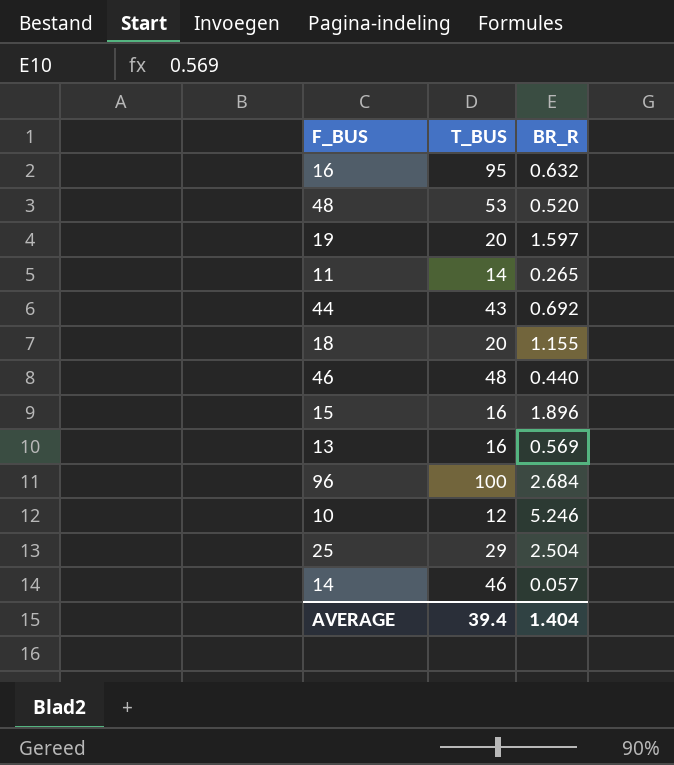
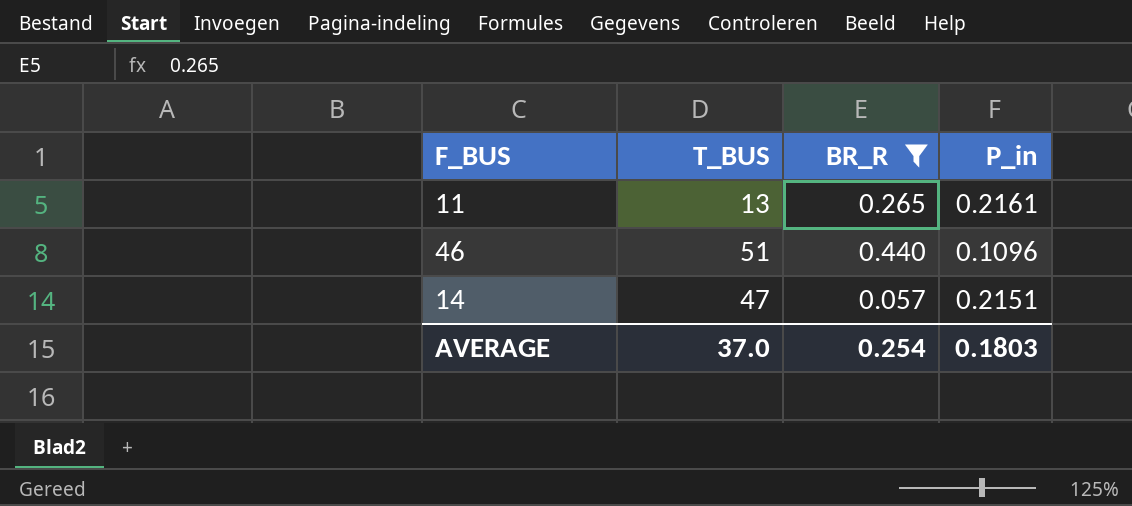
filter: none -> BR_R <= 0.440
column P_in | position: none -> 4
11 | T_BUS: 14 -> 13
46 | T_BUS: 48 -> 51
14 | T_BUS: 46 -> 47
AVERAGE | T_BUS: 39.4 -> 37.0
AVERAGE | BR_R: 1.404 -> 0.254

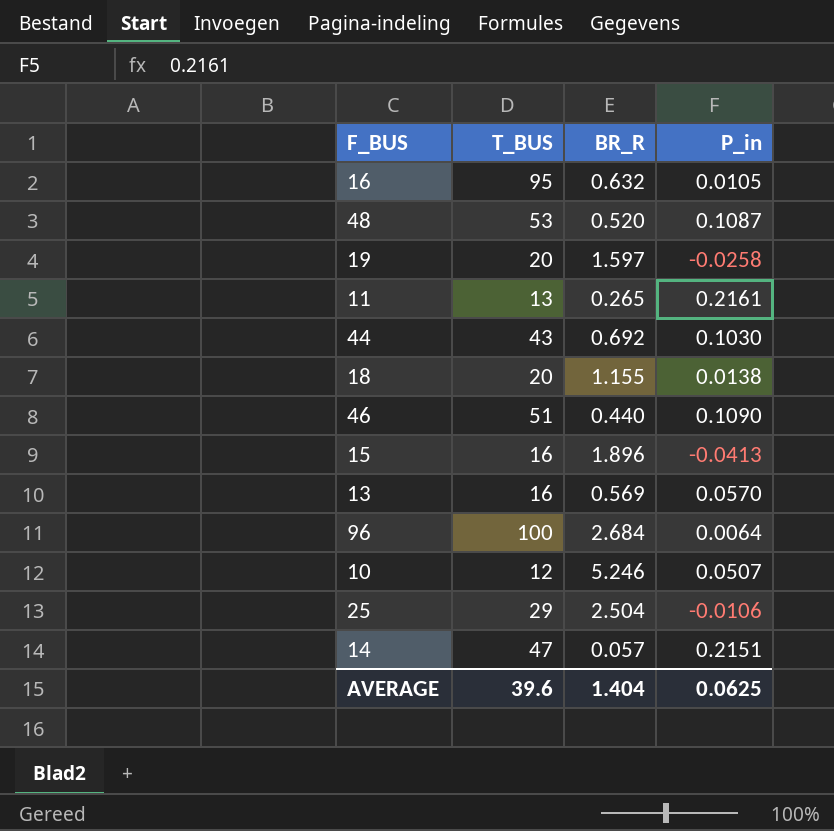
filter: BR_R <= 0.440 -> none
46 | P_in: 0.1096 -> 0.1090
AVERAGE | T_BUS: 37.0 -> 39.6
AVERAGE | BR_R: 0.254 -> 1.404
AVERAGE | P_in: 0.1803 -> 0.0625

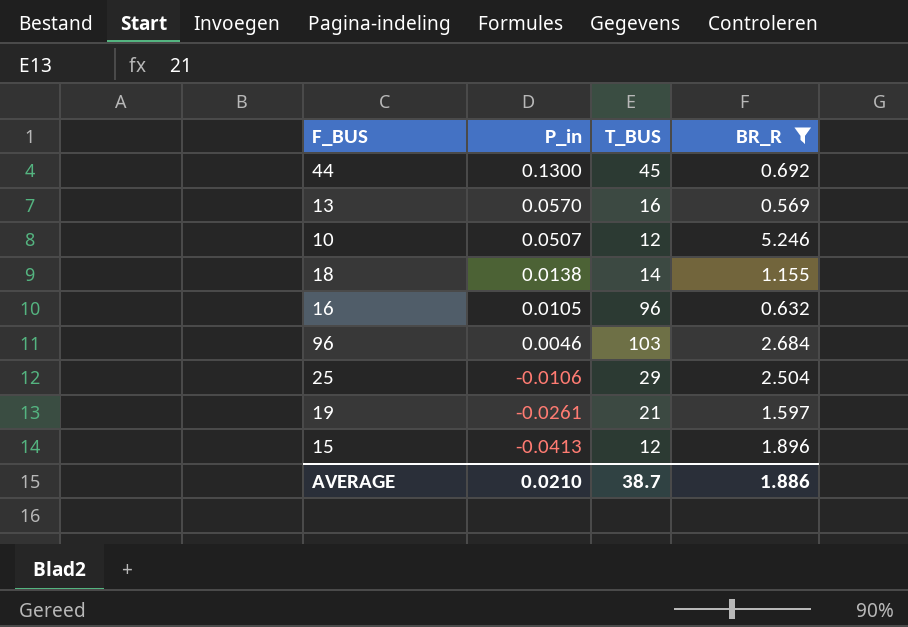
filter: none -> BR_R >= 0.569
row order: none -> P_in descending
column P_in | position: 4 -> 2
44 | P_in: 0.1030 -> 0.1300
44 | T_BUS: 43 -> 45
18 | T_BUS: 20 -> 14
16 | T_BUS: 95 -> 96
96 | P_in: 0.0064 -> 0.0046
96 | T_BUS: 100 -> 103
19 | P_in: -0.0258 -> -0.0261
19 | T_BUS: 20 -> 21
15 | T_BUS: 16 -> 12
AVERAGE | P_in: 0.0625 -> 0.0210
AVERAGE | T_BUS: 39.6 -> 38.7
AVERAGE | BR_R: 1.404 -> 1.886

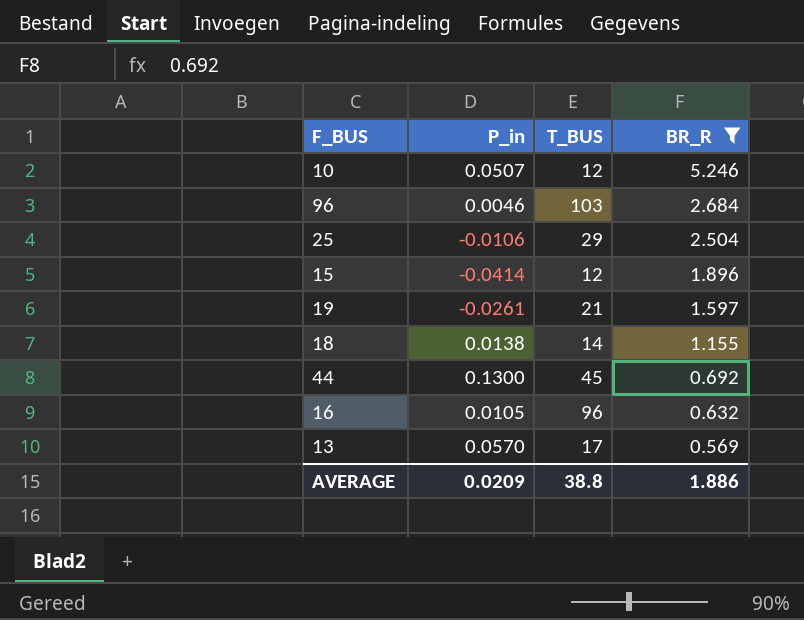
row order: P_in descending -> BR_R descending
15 | P_in: -0.0413 -> -0.0414
13 | T_BUS: 16 -> 17
AVERAGE | P_in: 0.0210 -> 0.0209
AVERAGE | T_BUS: 38.7 -> 38.8

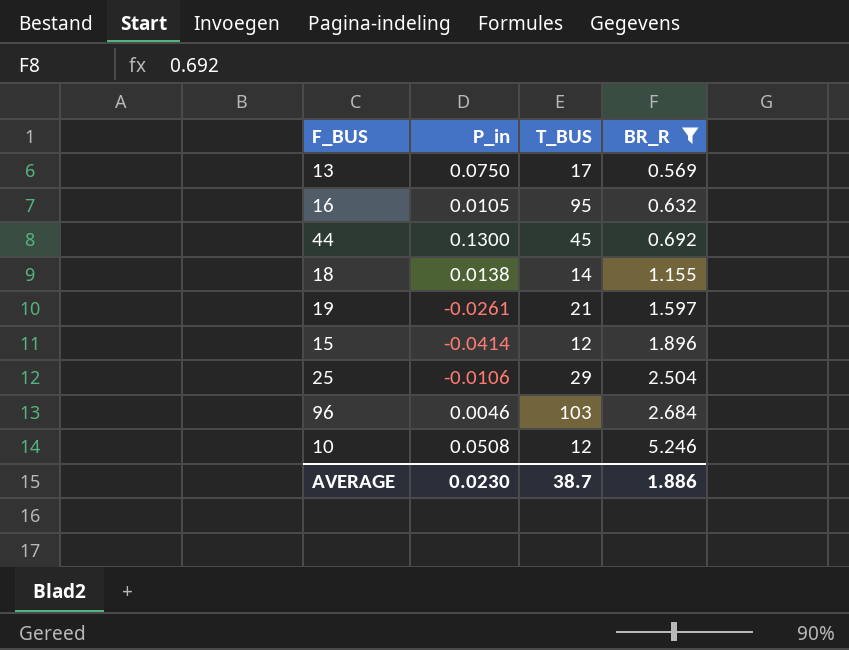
row order: BR_R descending -> BR_R ascending
13 | P_in: 0.0570 -> 0.0750
16 | T_BUS: 96 -> 95
10 | P_in: 0.0507 -> 0.0508
AVERAGE | P_in: 0.0209 -> 0.0230
AVERAGE | T_BUS: 38.8 -> 38.7

